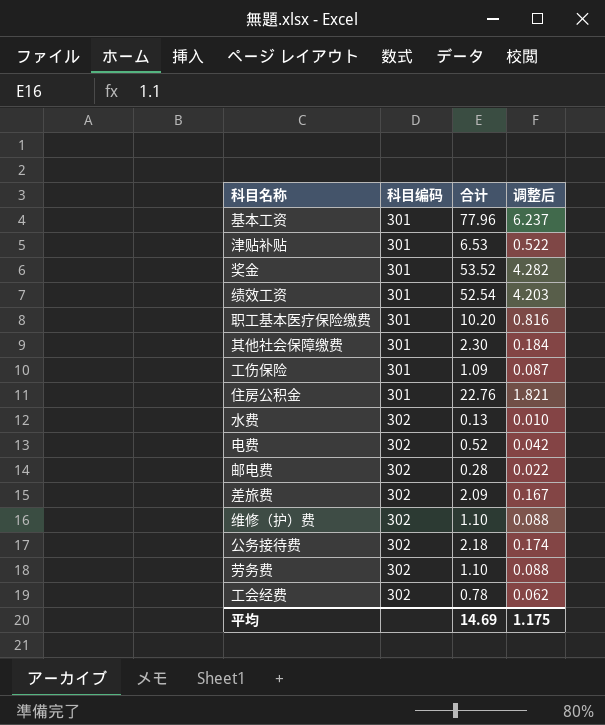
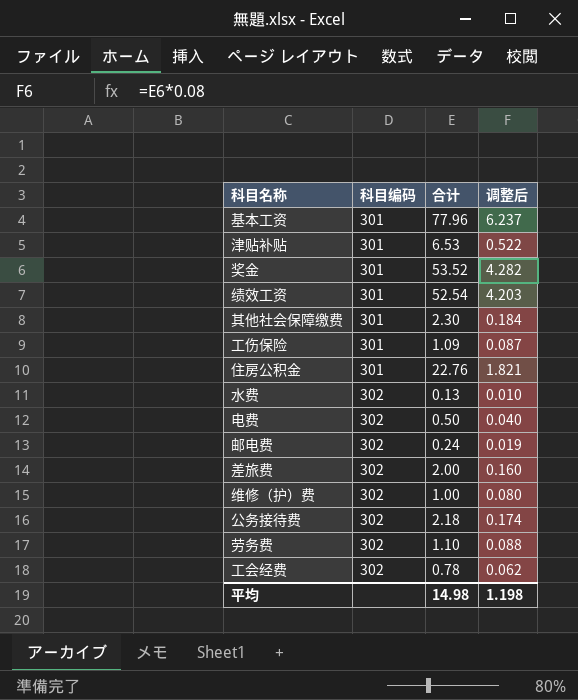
row 职工基本医疗保险缴费: 301 | 10.20 | 0.816 -> none
电费 | 合计: 0.52 -> 0.50
电费 | 调整后: 0.042 -> 0.040
邮电费 | 合计: 0.28 -> 0.24
邮电费 | 调整后: 0.022 -> 0.019
差旅费 | 合计: 2.09 -> 2.00
差旅费 | 调整后: 0.167 -> 0.160
维修（护）费 | 合计: 1.10 -> 1.00
维修（护）费 | 调整后: 0.088 -> 0.080
平均 | 合计: 14.69 -> 14.98
平均 | 调整后: 1.175 -> 1.198

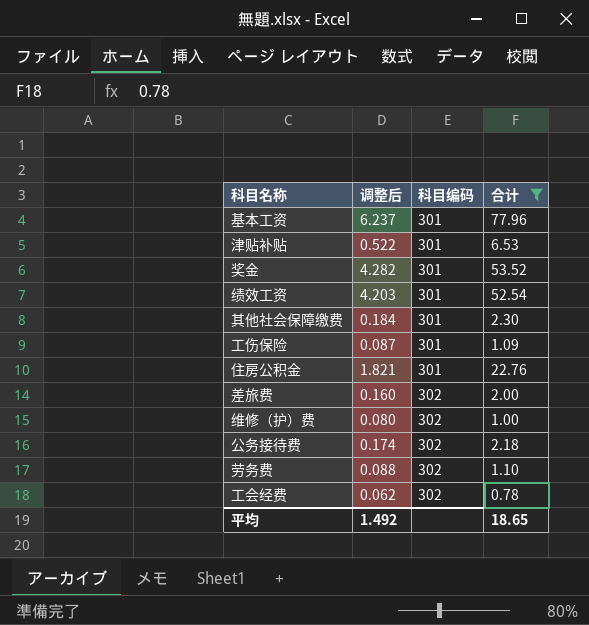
filter: none -> 合计 >= 0.78
column 调整后 | position: 4 -> 2
平均 | 调整后: 1.198 -> 1.492
平均 | 合计: 14.98 -> 18.65

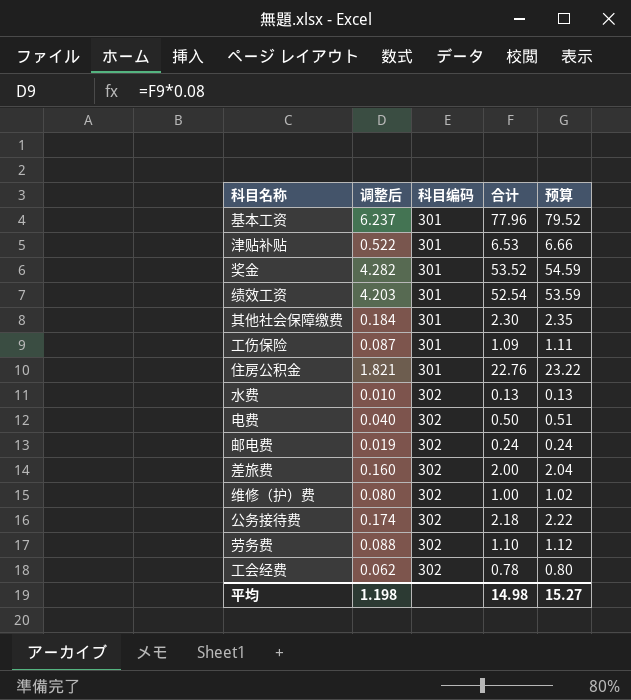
filter: 合计 >= 0.78 -> none
column 预算 | formula: none -> [合计] * 1.02
平均 | 调整后: 1.492 -> 1.198
平均 | 合计: 18.65 -> 14.98

